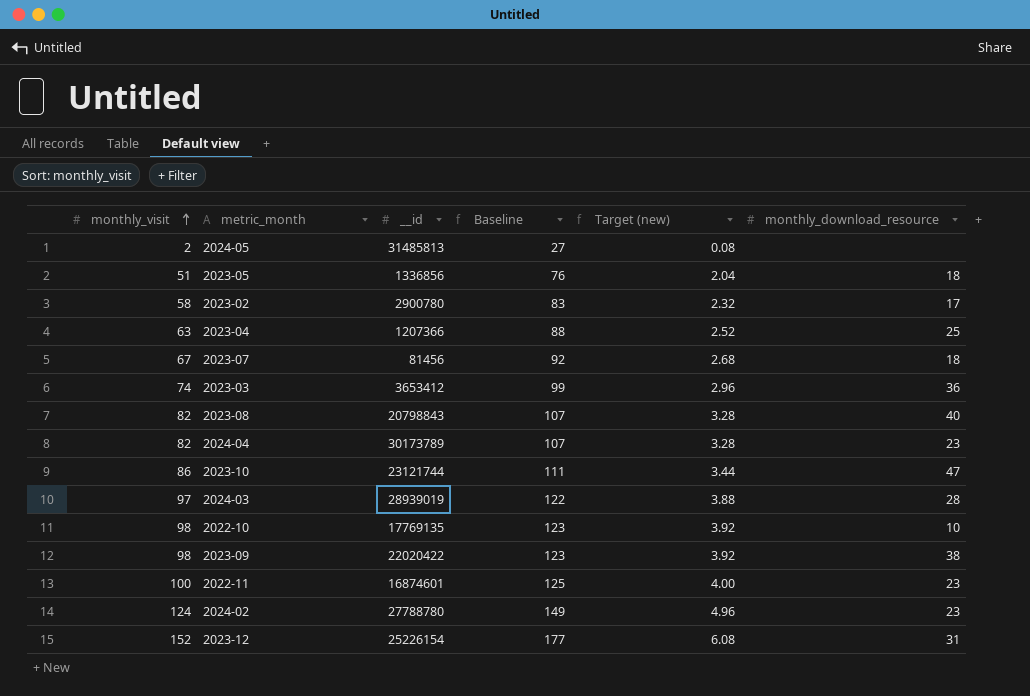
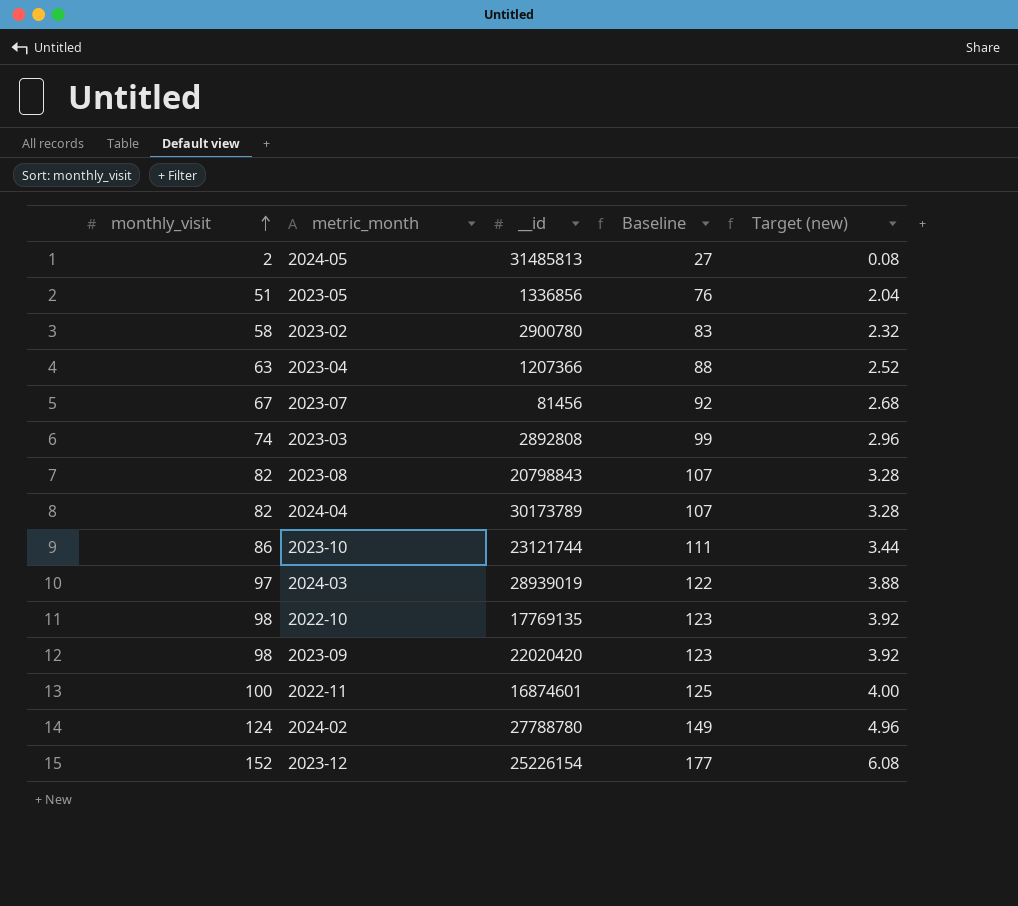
column monthly_download_resource | position: 6 -> none
2023-03 | __id: 3653412 -> 2892808
2023-09 | __id: 22020422 -> 22020420

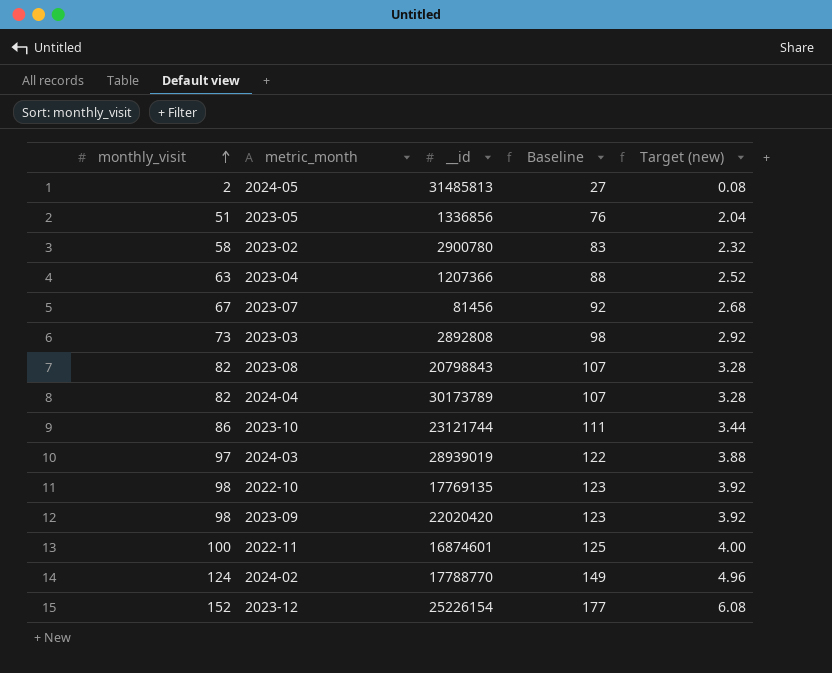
2023-03 | monthly_visit: 74 -> 73
2023-03 | Baseline: 99 -> 98
2023-03 | Target (new): 2.96 -> 2.92
2024-02 | __id: 27788780 -> 17788770

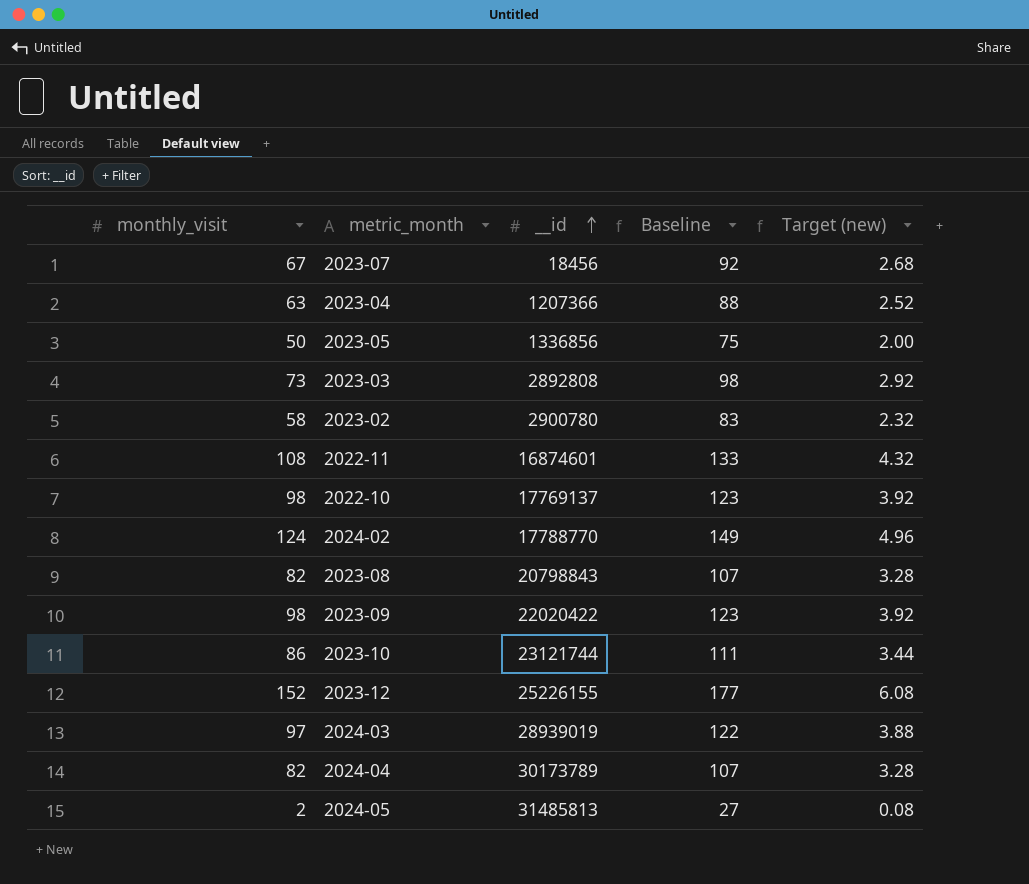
row order: monthly_visit ascending -> __id ascending
2023-07 | __id: 81456 -> 18456
2023-05 | monthly_visit: 51 -> 50
2023-05 | Baseline: 76 -> 75
2023-05 | Target (new): 2.04 -> 2.00
2022-11 | monthly_visit: 100 -> 108
2022-11 | Baseline: 125 -> 133
2022-11 | Target (new): 4.00 -> 4.32
2022-10 | __id: 17769135 -> 17769137
2023-09 | __id: 22020420 -> 22020422
2023-12 | __id: 25226154 -> 25226155

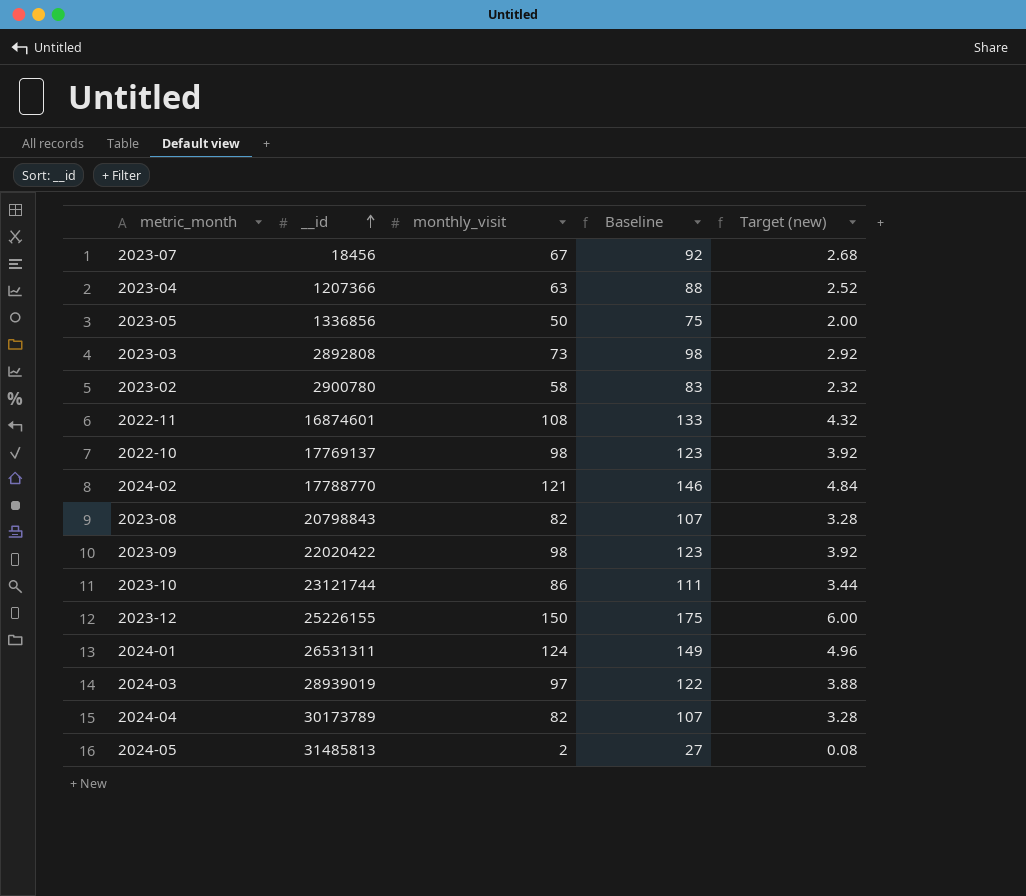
column monthly_visit | position: 1 -> 3
2024-02 | monthly_visit: 124 -> 121
2024-02 | Baseline: 149 -> 146
2024-02 | Target (new): 4.96 -> 4.84
2023-12 | monthly_visit: 152 -> 150
2023-12 | Baseline: 177 -> 175
2023-12 | Target (new): 6.08 -> 6.00
row 2024-01: none -> 26531311 | 124 | 149 | 4.96

